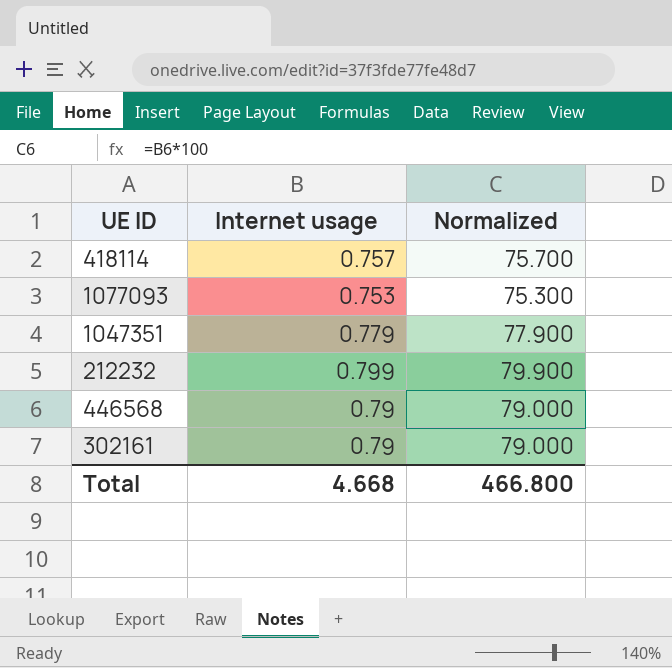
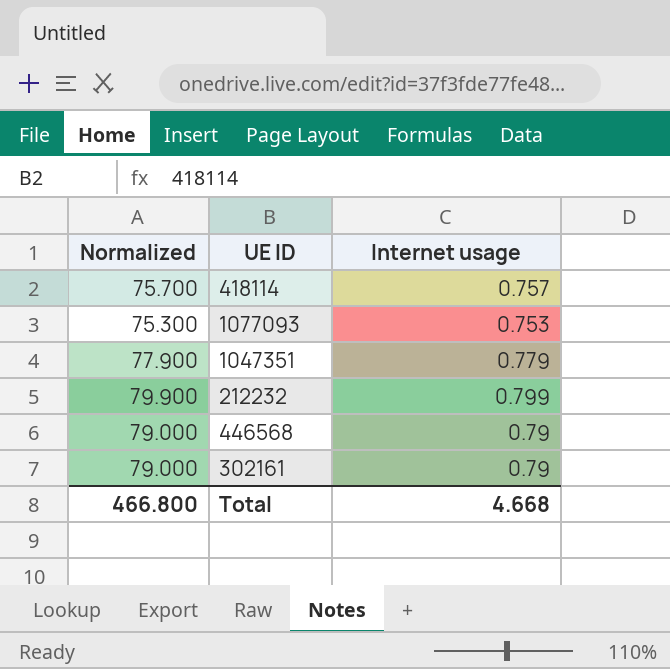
column Normalized | position: 3 -> 1

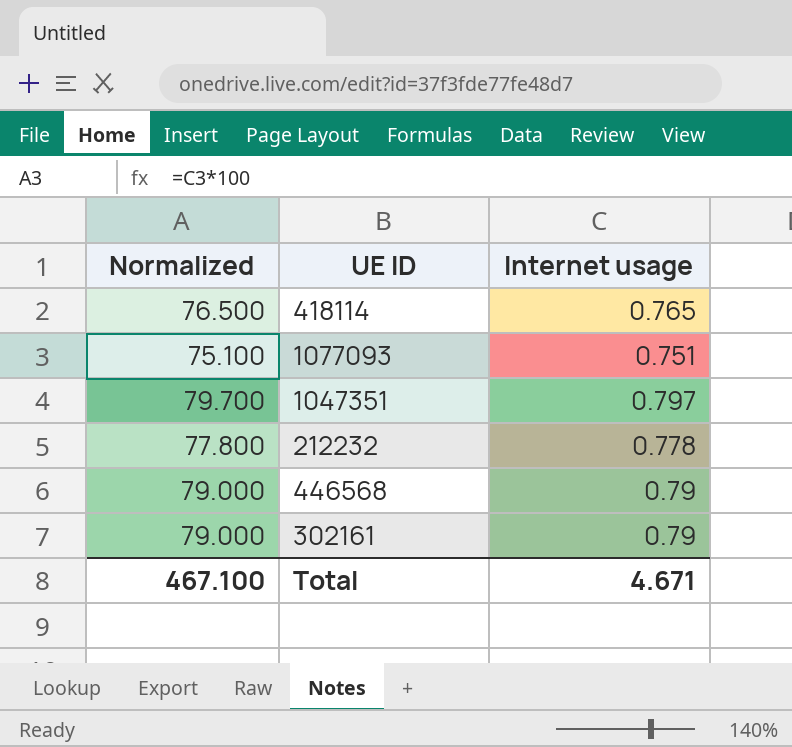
418114 | Normalized: 75.700 -> 76.500
418114 | Internet usage: 0.757 -> 0.765
1077093 | Normalized: 75.300 -> 75.100
1077093 | Internet usage: 0.753 -> 0.751
1047351 | Normalized: 77.900 -> 79.700
1047351 | Internet usage: 0.779 -> 0.797
212232 | Normalized: 79.900 -> 77.800
212232 | Internet usage: 0.799 -> 0.778
Total | Normalized: 466.800 -> 467.100
Total | Internet usage: 4.668 -> 4.671

